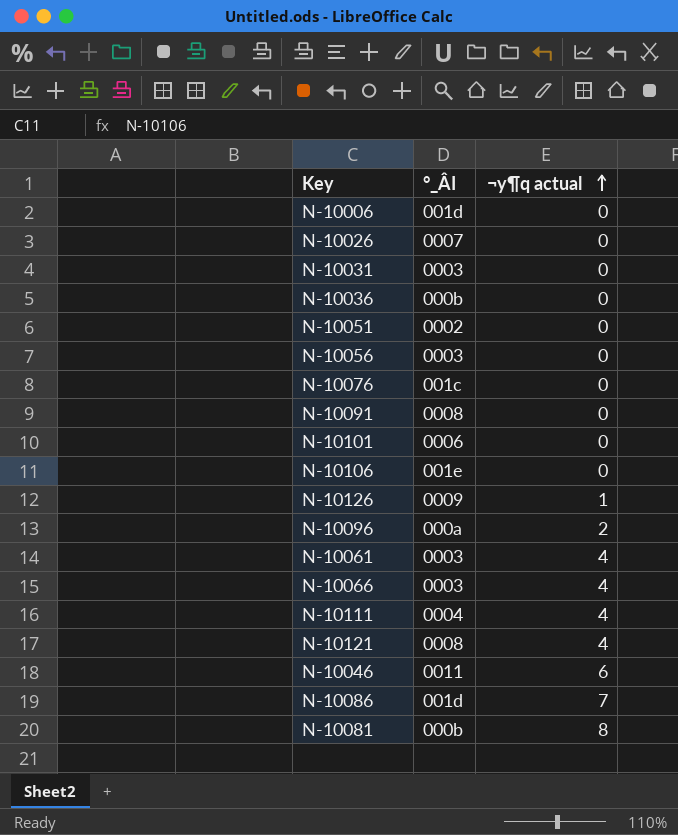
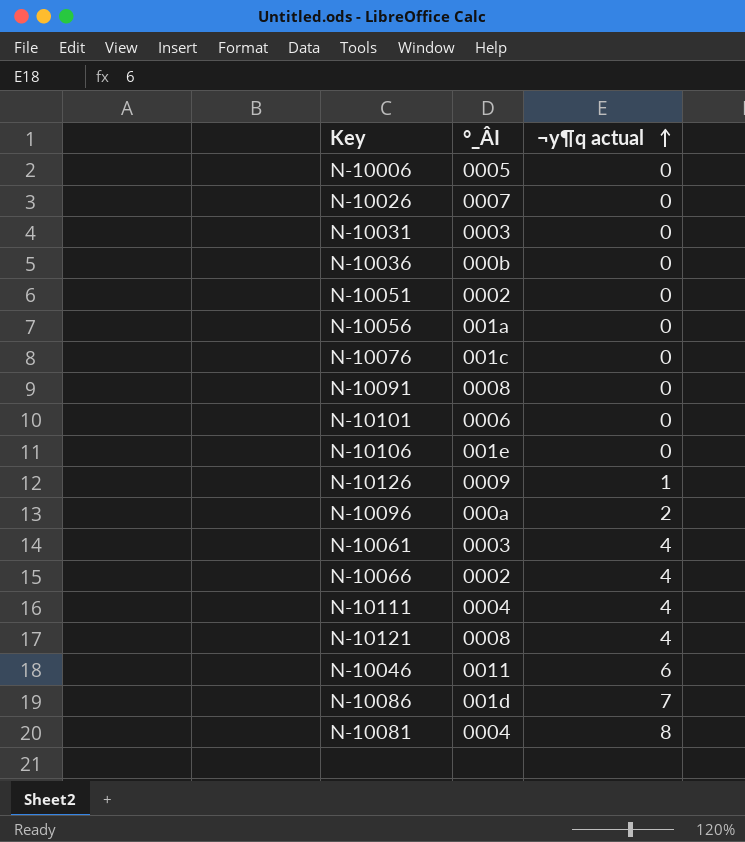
N-10006 | °_ÂI: 001d -> 0005
N-10056 | °_ÂI: 0003 -> 001a
N-10066 | °_ÂI: 0003 -> 0002
N-10081 | °_ÂI: 000b -> 0004

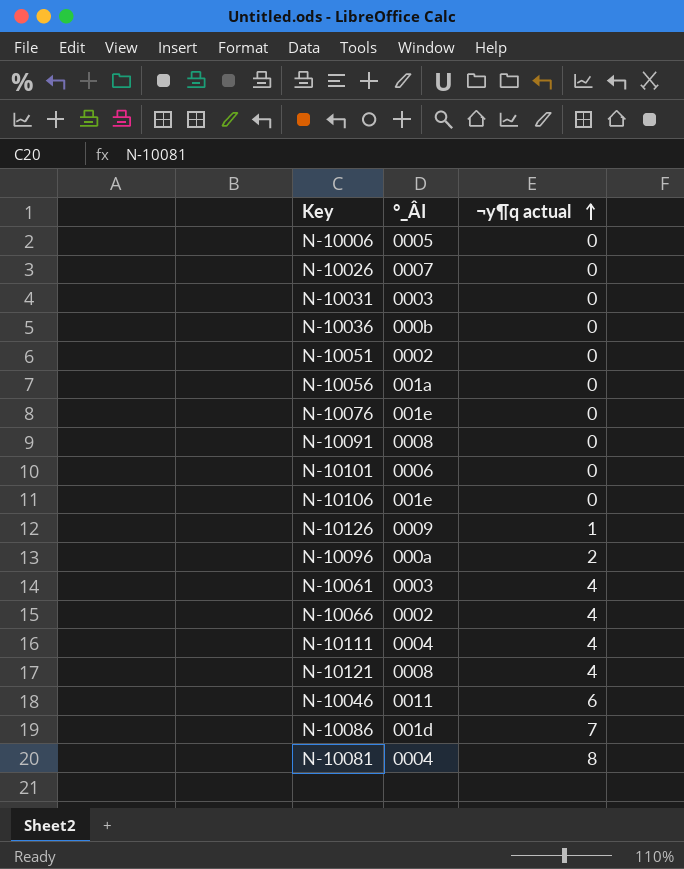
N-10076 | °_ÂI: 001c -> 001e

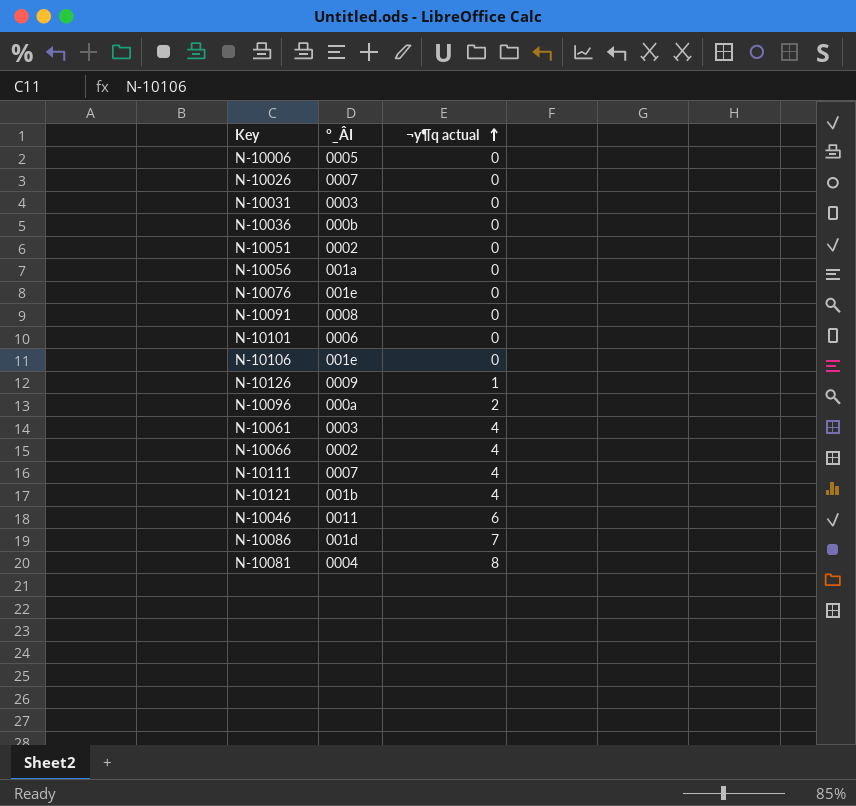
N-10111 | °_ÂI: 0004 -> 0007
N-10121 | °_ÂI: 0008 -> 001b

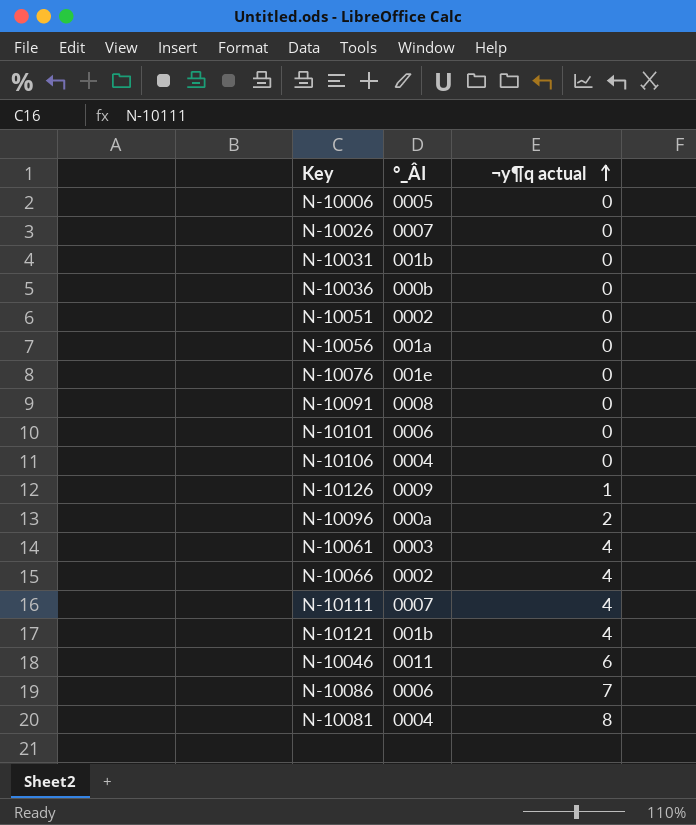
N-10031 | °_ÂI: 0003 -> 001b
N-10106 | °_ÂI: 001e -> 0004
N-10086 | °_ÂI: 001d -> 0006

